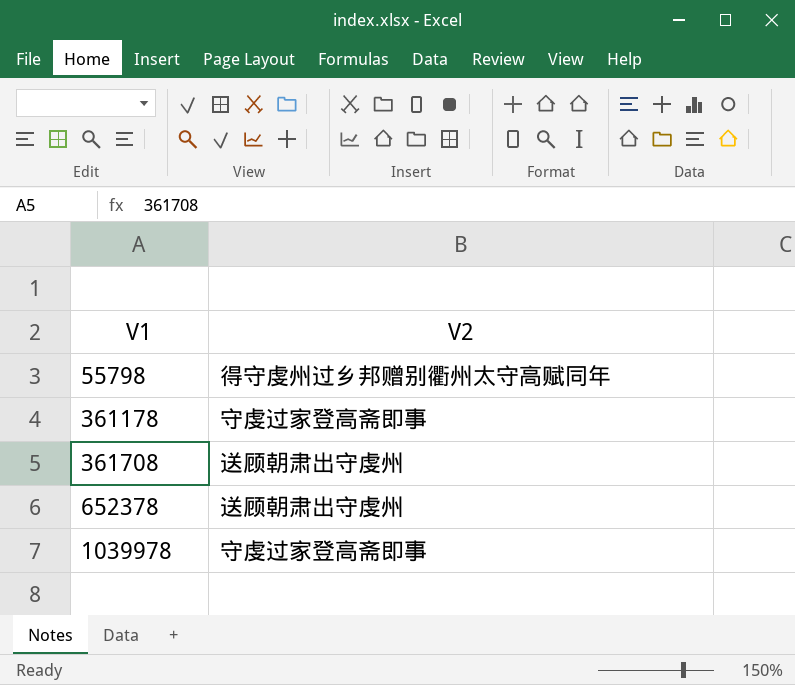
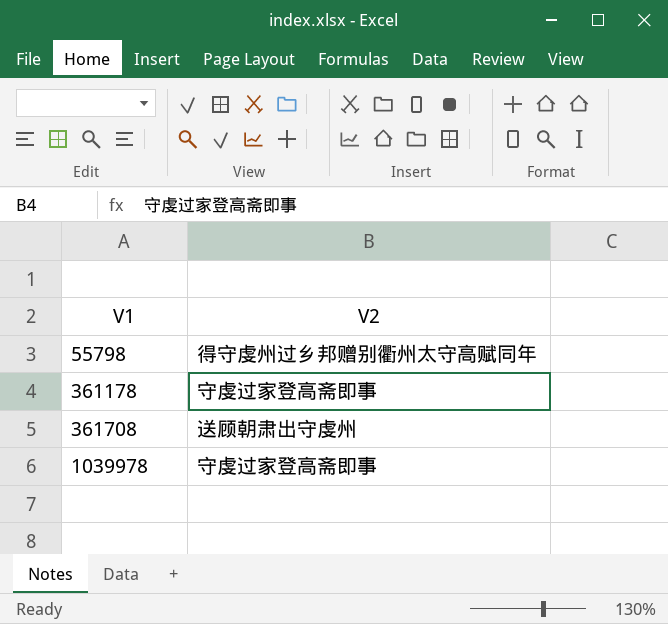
row 652378: 送顾朝肃出守虔州 -> none

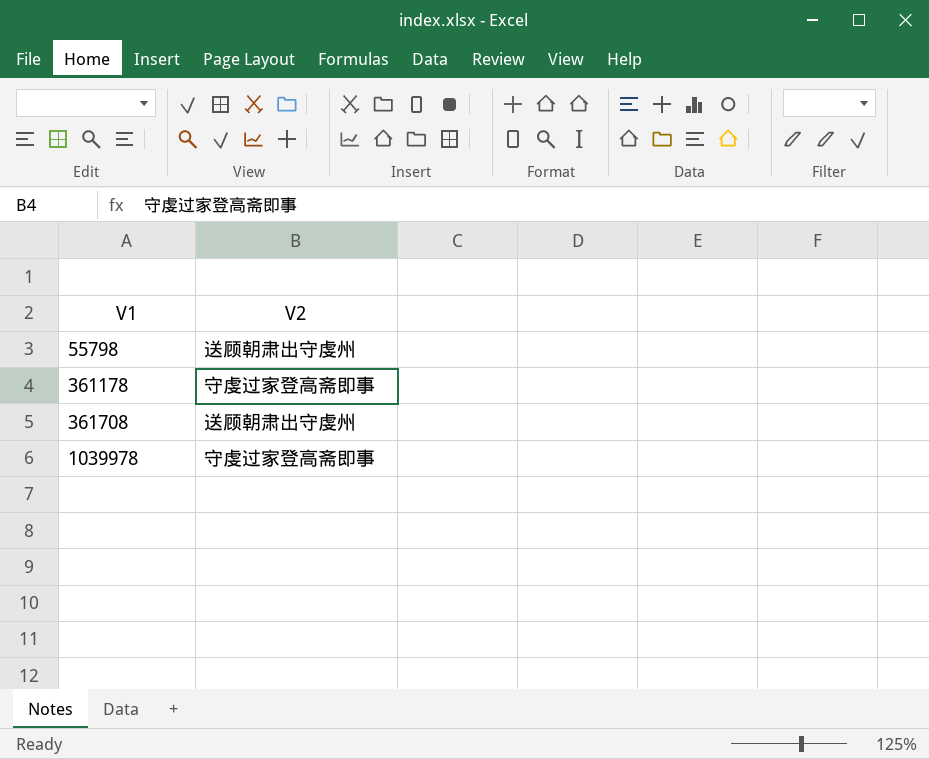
55798 | V2: 得守虔州过乡邦赠别衢州太守高赋同年 -> 送顾朝肃出守虔州

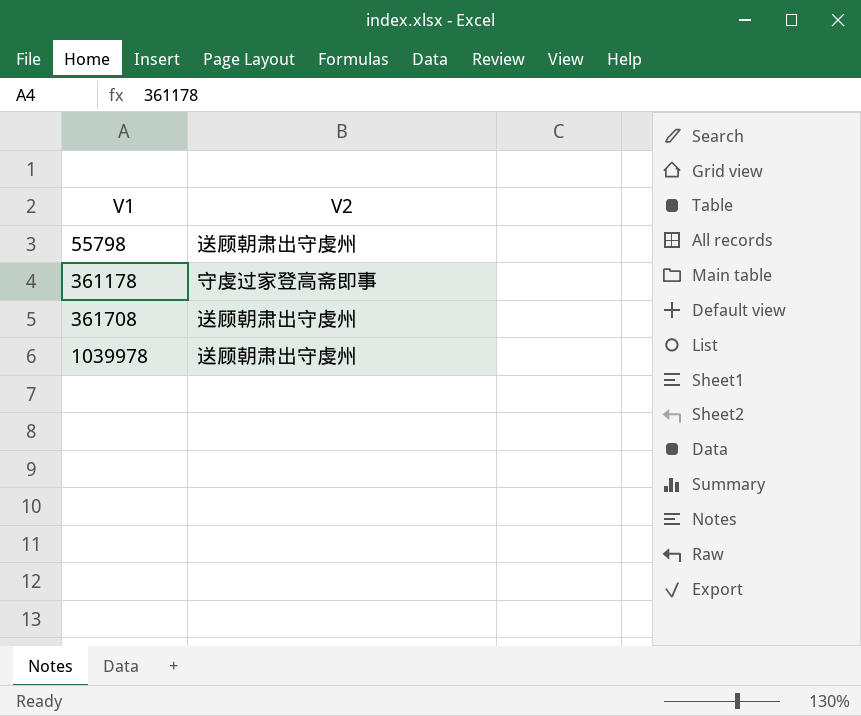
1039978 | V2: 守虔过家登高斋即事 -> 送顾朝肃出守虔州

